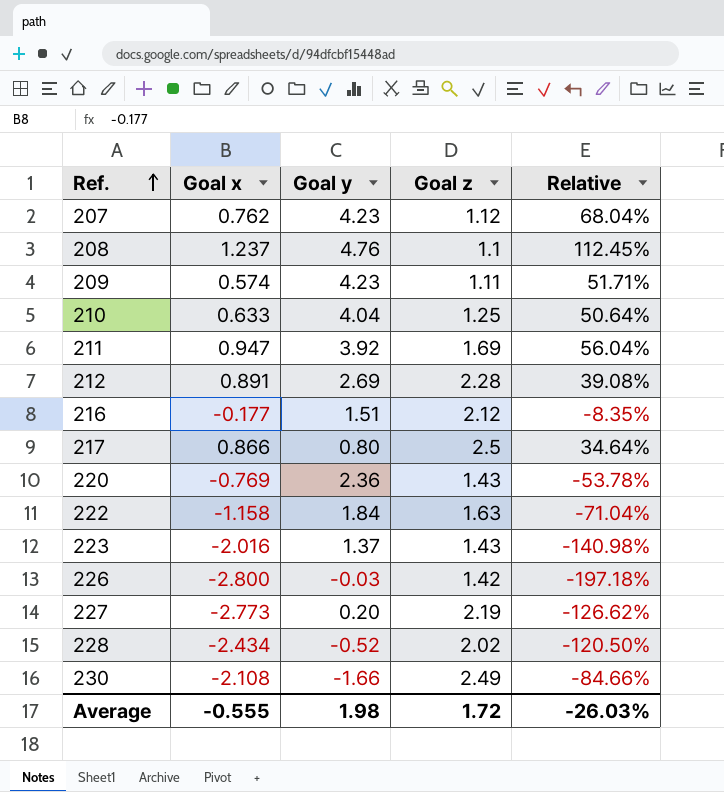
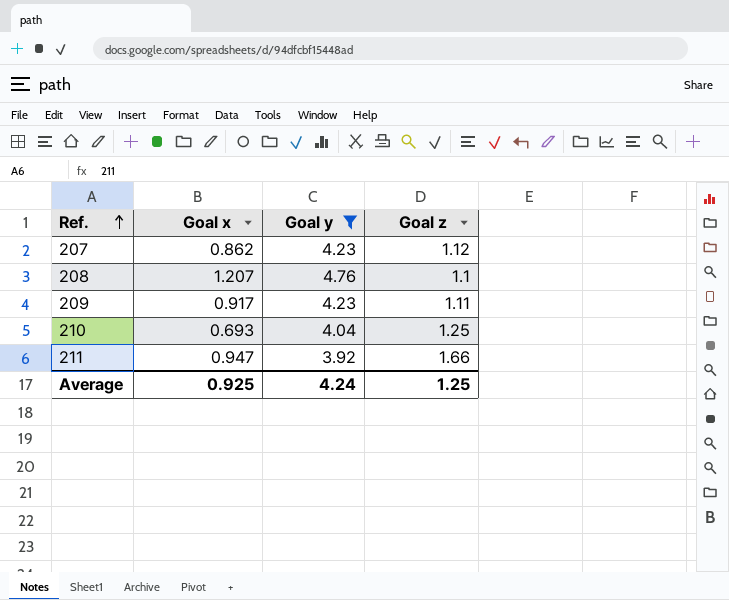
filter: none -> Goal y >= 3.92
column Relative | formula: [Goal x] / [Goal z] -> none
207 | Goal x: 0.762 -> 0.862
208 | Goal x: 1.237 -> 1.207
209 | Goal x: 0.574 -> 0.917
210 | Goal x: 0.633 -> 0.693
211 | Goal z: 1.69 -> 1.66
Average | Goal x: -0.555 -> 0.925
Average | Goal y: 1.98 -> 4.24
Average | Goal z: 1.72 -> 1.25

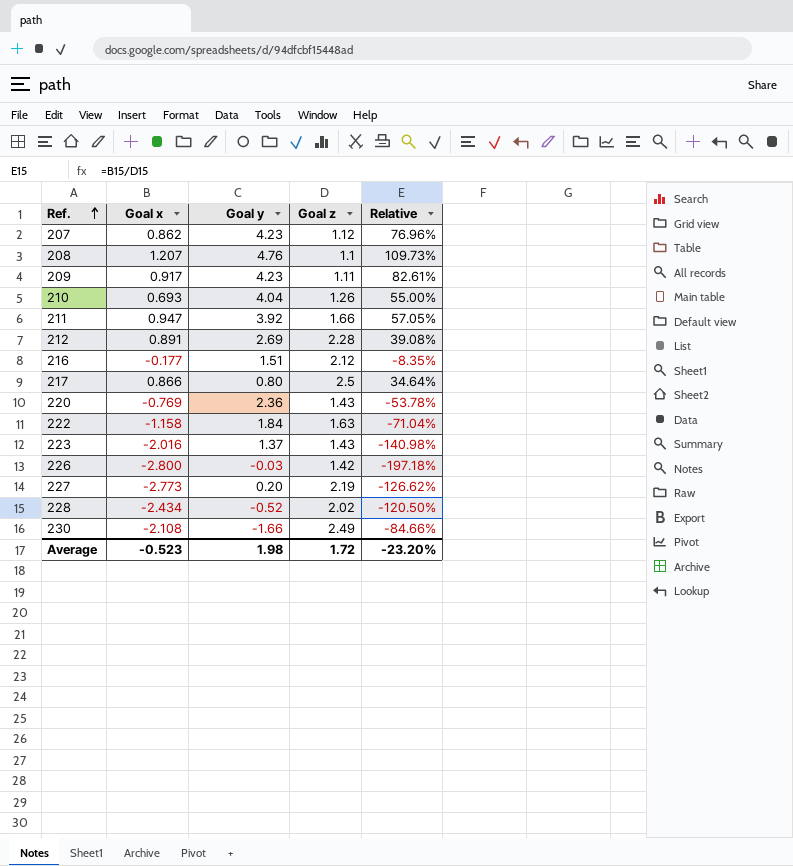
filter: Goal y >= 3.92 -> none
column Relative | formula: none -> [Goal x] / [Goal z]
210 | Goal z: 1.25 -> 1.26
Average | Goal x: 0.925 -> -0.523
Average | Goal y: 4.24 -> 1.98
Average | Goal z: 1.25 -> 1.72

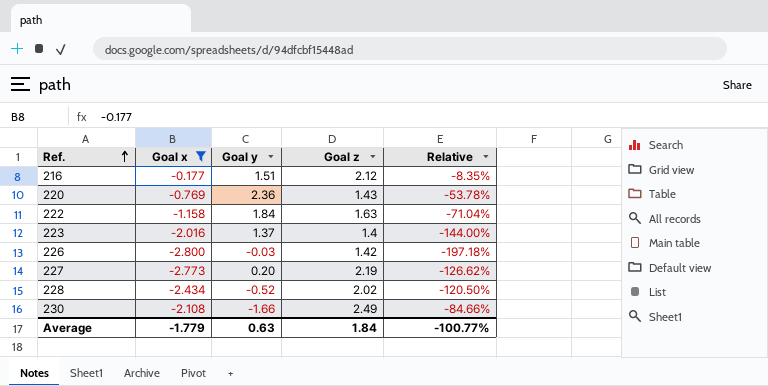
filter: none -> Goal x <= -0.177
223 | Goal z: 1.43 -> 1.4
223 | Relative: -140.98% -> -144.00%
Average | Goal x: -0.523 -> -1.779
Average | Goal y: 1.98 -> 0.63
Average | Goal z: 1.72 -> 1.84
Average | Relative: -23.20% -> -100.77%

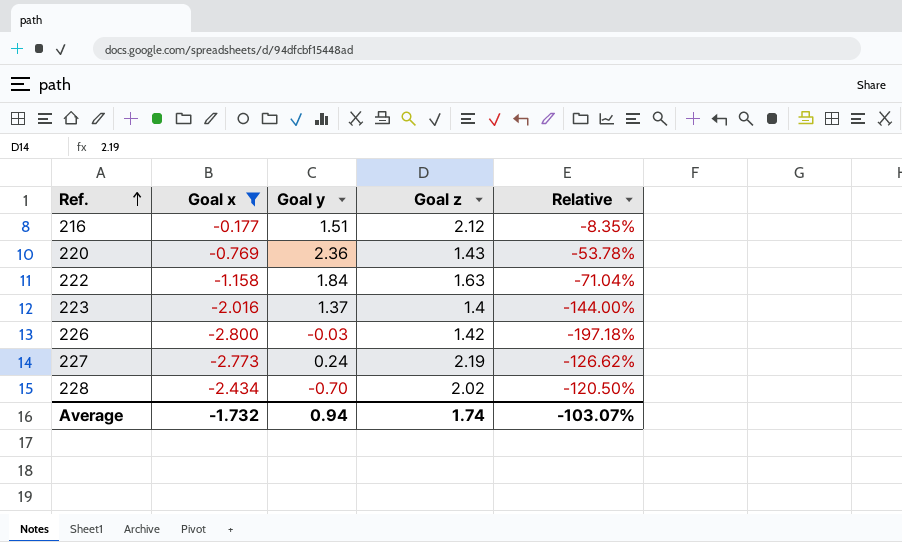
row 230: -2.108 | -1.66 | 2.49 | -84.66% -> none
227 | Goal y: 0.20 -> 0.24
228 | Goal y: -0.52 -> -0.70
Average | Goal x: -1.779 -> -1.732
Average | Goal y: 0.63 -> 0.94
Average | Goal z: 1.84 -> 1.74
Average | Relative: -100.77% -> -103.07%

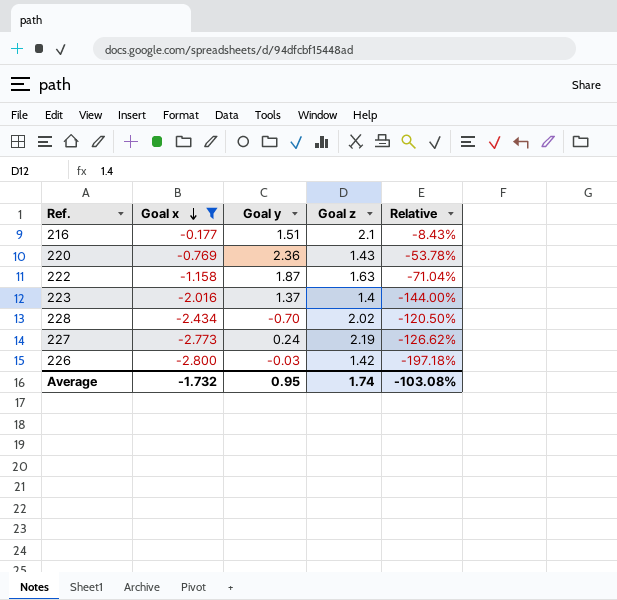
row order: Ref. ascending -> Goal x descending
216 | Goal z: 2.12 -> 2.1
216 | Relative: -8.35% -> -8.43%
222 | Goal y: 1.84 -> 1.87
Average | Goal y: 0.94 -> 0.95
Average | Relative: -103.07% -> -103.08%

